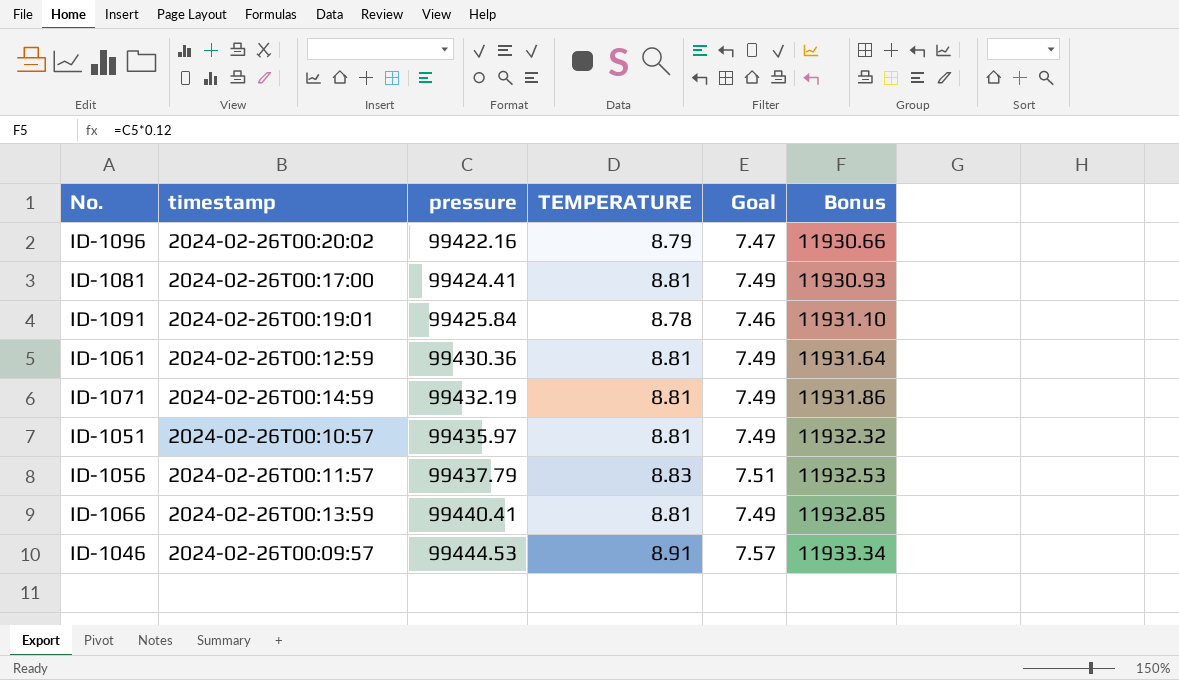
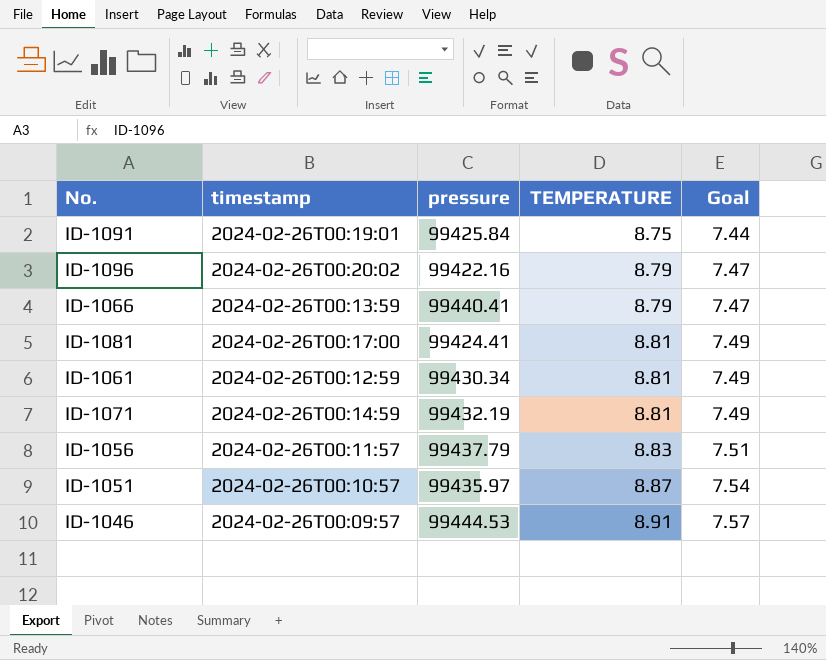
row order: pressure ascending -> TEMPERATURE ascending
column Bonus | formula: [pressure] * 0.12 -> none
ID-1091 | TEMPERATURE: 8.78 -> 8.75
ID-1091 | Goal: 7.46 -> 7.44
ID-1066 | TEMPERATURE: 8.81 -> 8.79
ID-1066 | Goal: 7.49 -> 7.47
ID-1061 | pressure: 99430.36 -> 99430.34
ID-1051 | TEMPERATURE: 8.81 -> 8.87
ID-1051 | Goal: 7.49 -> 7.54

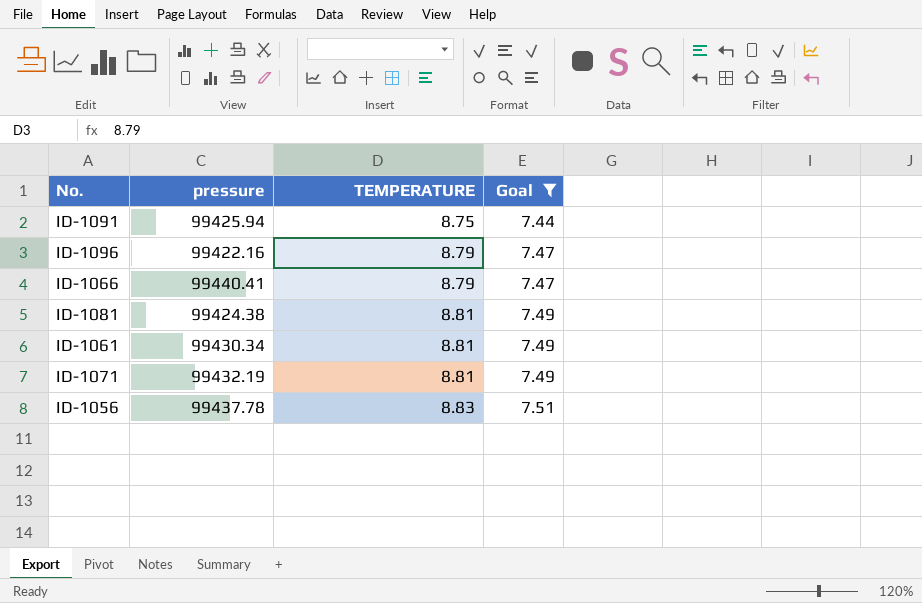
filter: none -> Goal <= 7.51
column timestamp | position: 2 -> none
ID-1091 | pressure: 99425.84 -> 99425.94
ID-1081 | pressure: 99424.41 -> 99424.38
ID-1056 | pressure: 99437.79 -> 99437.78

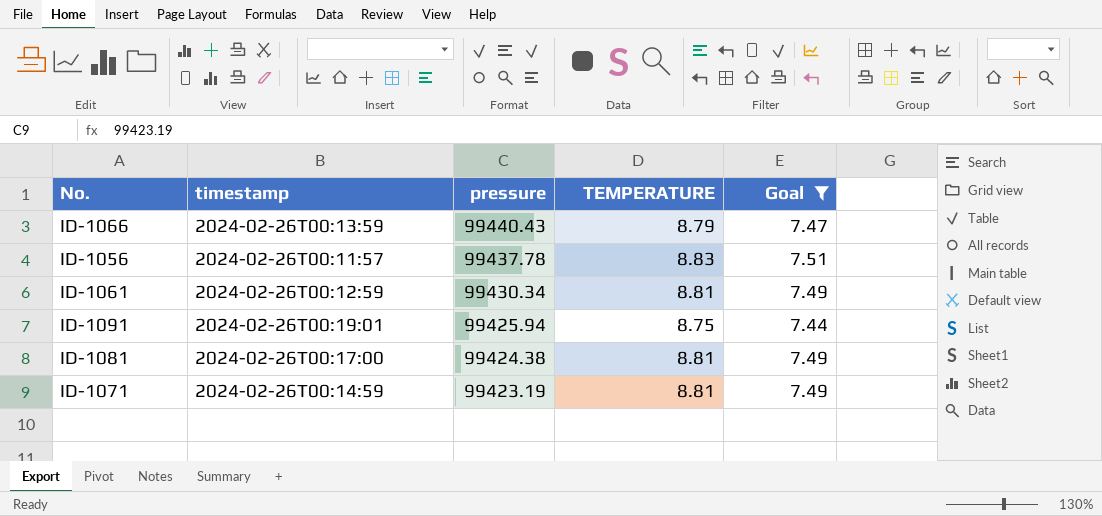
row order: TEMPERATURE ascending -> pressure descending
column timestamp | position: none -> 2
row ID-1096: 99422.16 | 8.79 | 7.47 -> none
ID-1066 | pressure: 99440.41 -> 99440.43
ID-1071 | pressure: 99432.19 -> 99423.19

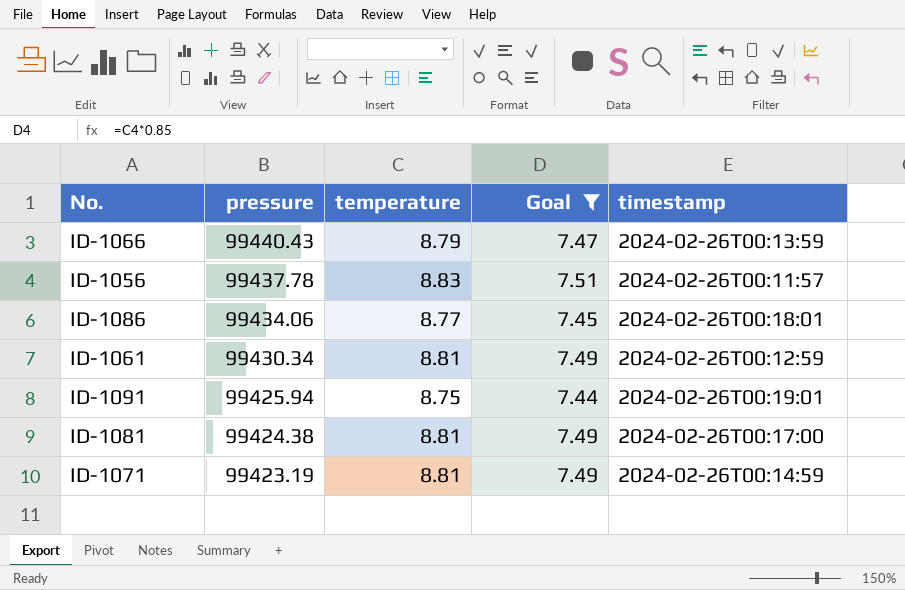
column name: TEMPERATURE -> temperature
column timestamp | position: 2 -> 5
row ID-1086: none -> 99434.06 | 8.77 | 7.45 | 2024-02-26T00:18:01

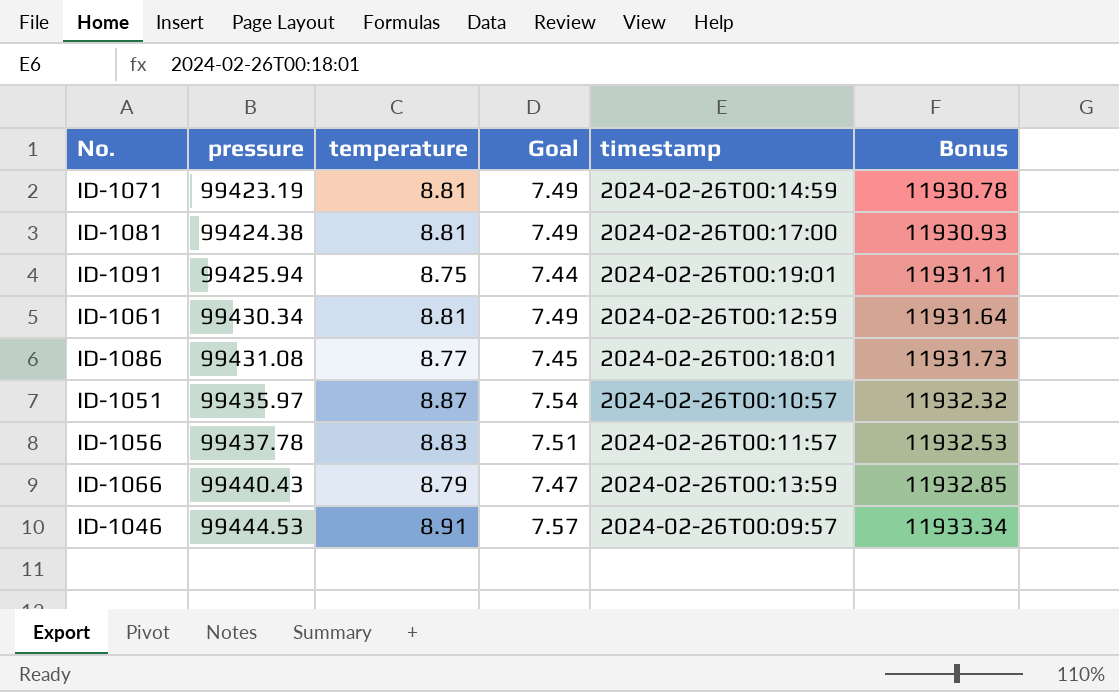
filter: Goal <= 7.51 -> none
row order: pressure descending -> pressure ascending
column Bonus | formula: none -> [pressure] * 0.12
ID-1086 | pressure: 99434.06 -> 99431.08

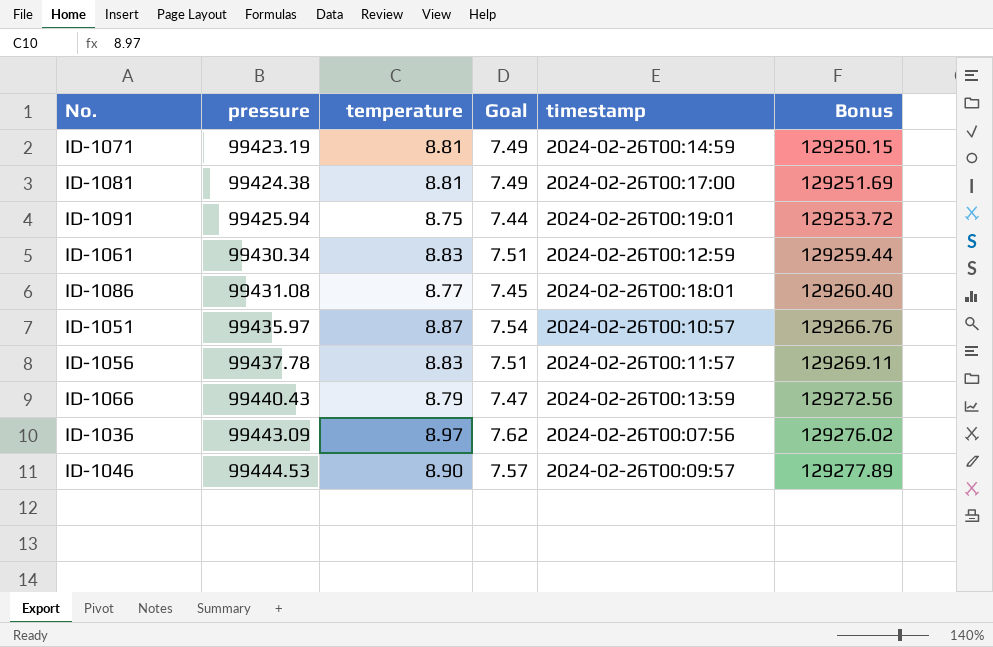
column Bonus | formula: [pressure] * 0.12 -> [pressure] * 1.3
ID-1061 | temperature: 8.81 -> 8.83
ID-1061 | Goal: 7.49 -> 7.51
row ID-1036: none -> 99443.09 | 8.97 | 7.62 | 2024-02-26T00:07:56 | 129276.02
ID-1046 | temperature: 8.91 -> 8.90

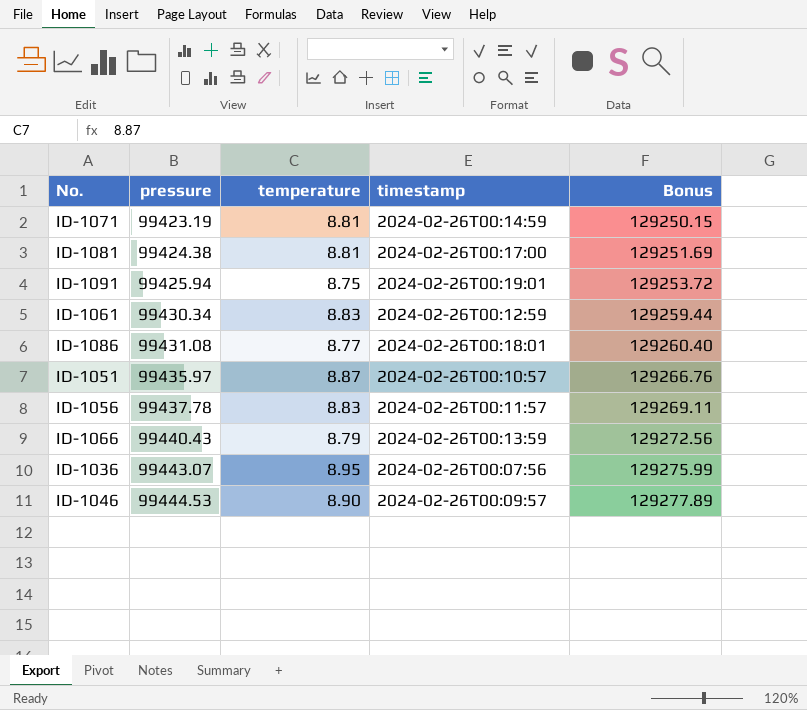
column Goal | formula: [temperature] * 0.85 -> none
ID-1036 | pressure: 99443.09 -> 99443.07
ID-1036 | temperature: 8.97 -> 8.95
ID-1036 | Bonus: 129276.02 -> 129275.99

